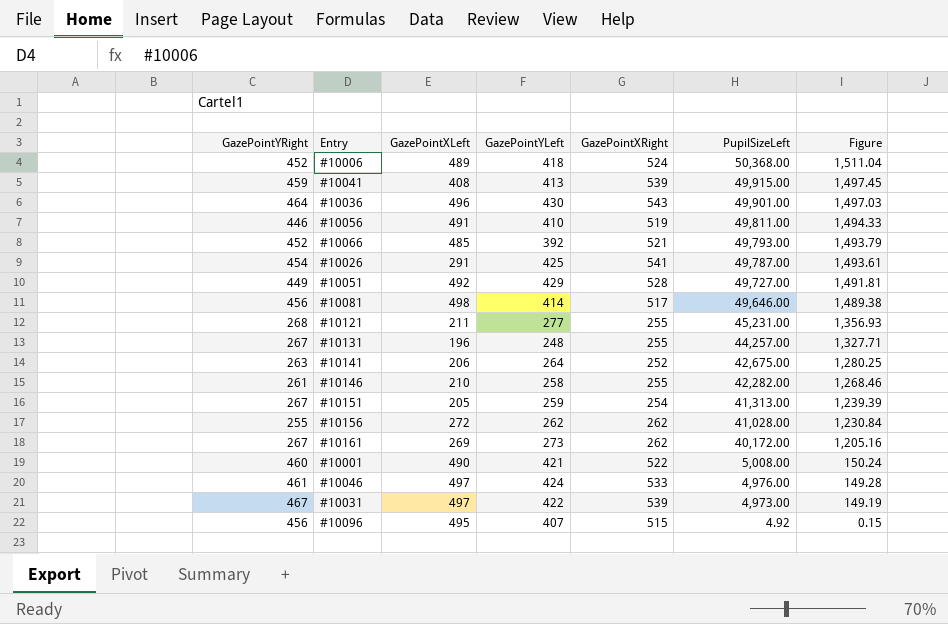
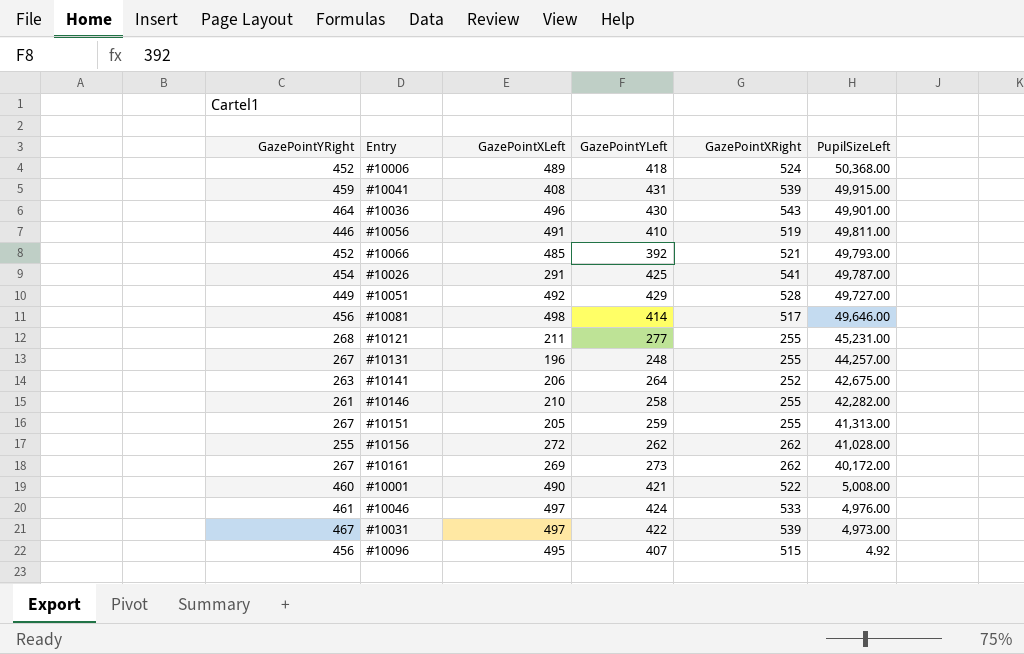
column Figure | formula: [PupilSizeLeft] * 0.03 -> none
#10041 | GazePointYLeft: 413 -> 431
#10151 | GazePointXRight: 254 -> 255

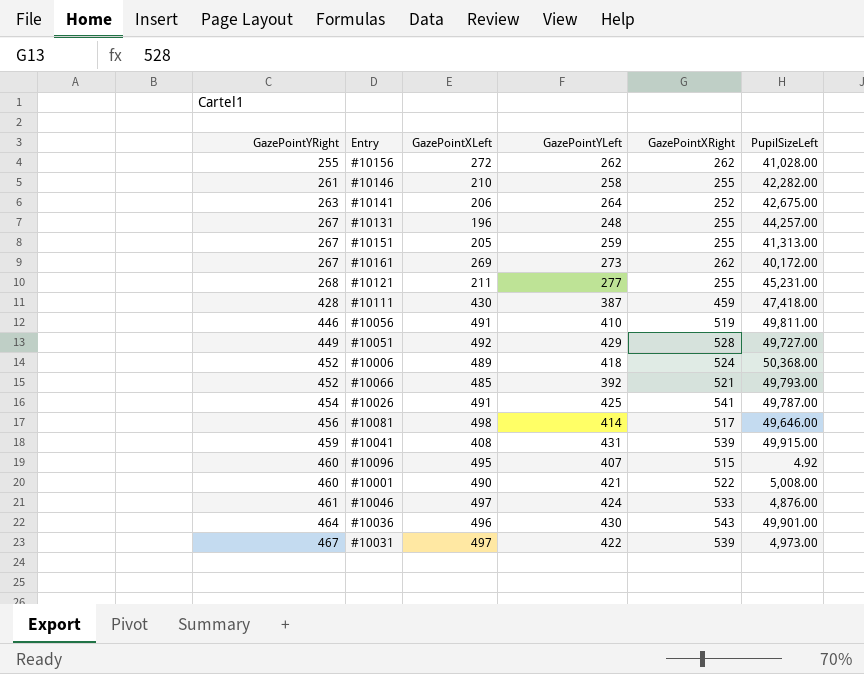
row order: PupilSizeLeft descending -> GazePointYRight ascending
row #10111: none -> 428 | 430 | 387 | 459 | 47,418.00
#10026 | GazePointXLeft: 291 -> 491
#10096 | GazePointYRight: 456 -> 460
#10046 | PupilSizeLeft: 4,976.00 -> 4,876.00

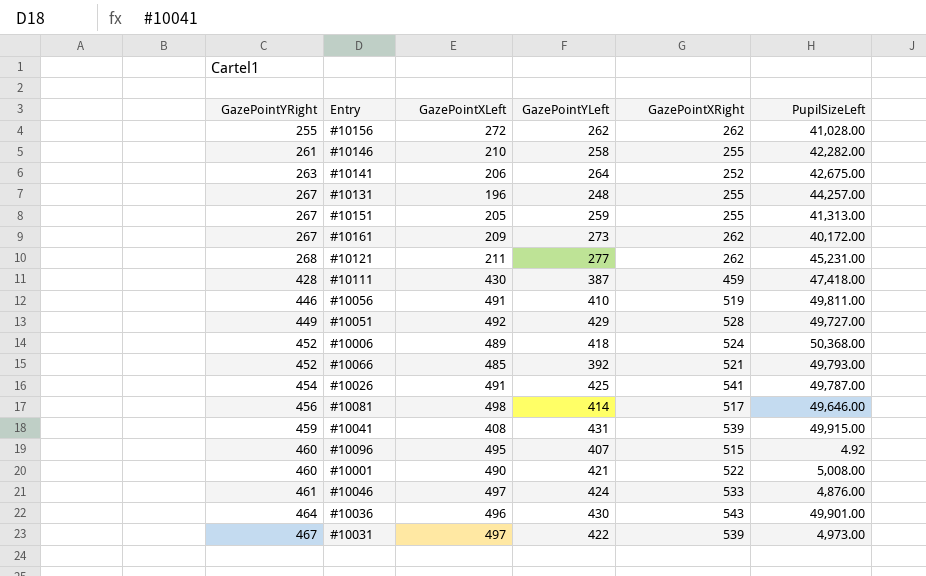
#10161 | GazePointXLeft: 269 -> 209
#10121 | GazePointXRight: 255 -> 262

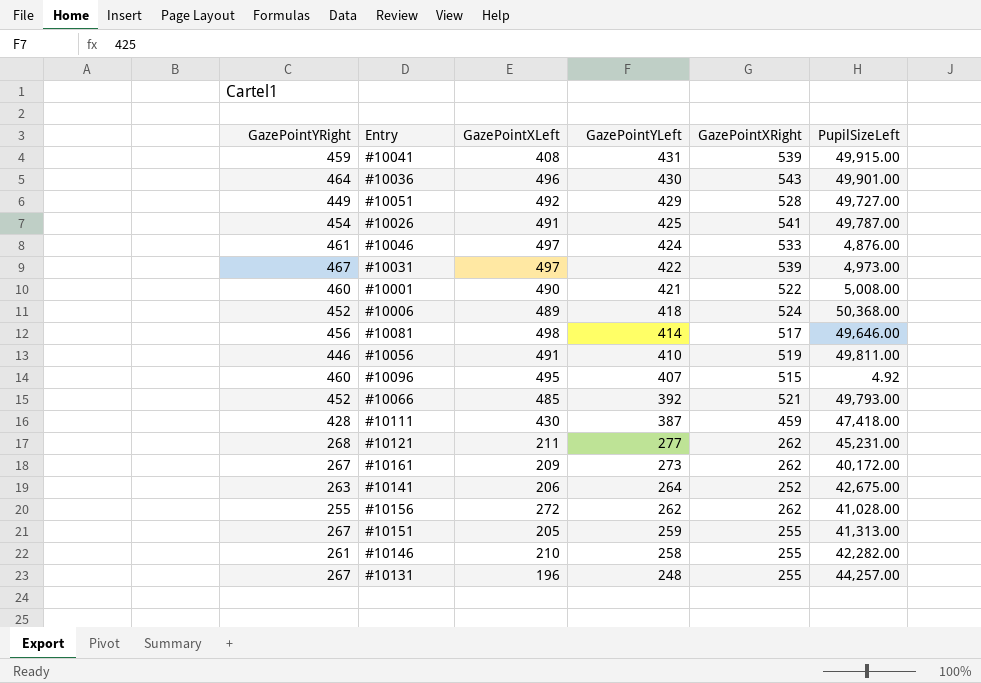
row order: GazePointYRight ascending -> GazePointYLeft descending

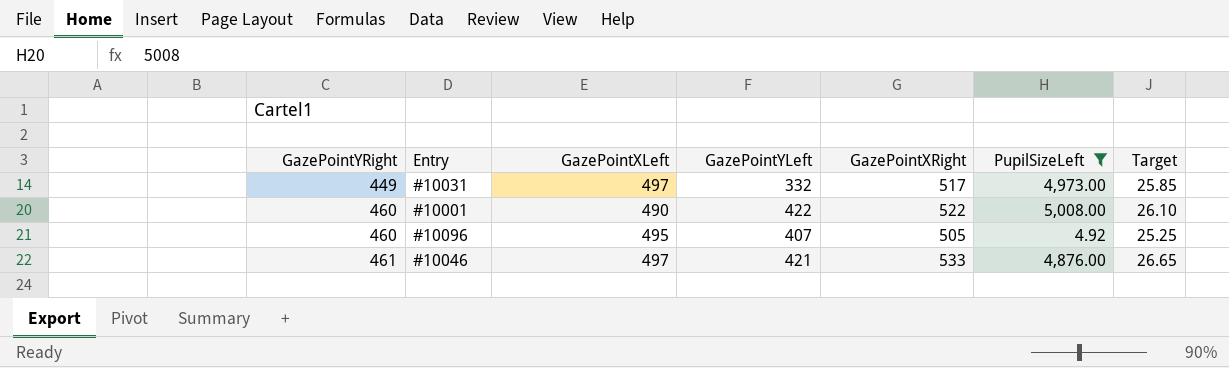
filter: none -> PupilSizeLeft <= 5,008.00
row order: GazePointYLeft descending -> GazePointYRight ascending
column Target | formula: none -> [GazePointXRight] * 0.05
#10031 | GazePointYRight: 467 -> 449
#10031 | GazePointYLeft: 422 -> 332
#10031 | GazePointXRight: 539 -> 517
#10001 | GazePointYLeft: 421 -> 422
#10096 | GazePointXRight: 515 -> 505
#10046 | GazePointYLeft: 424 -> 421

